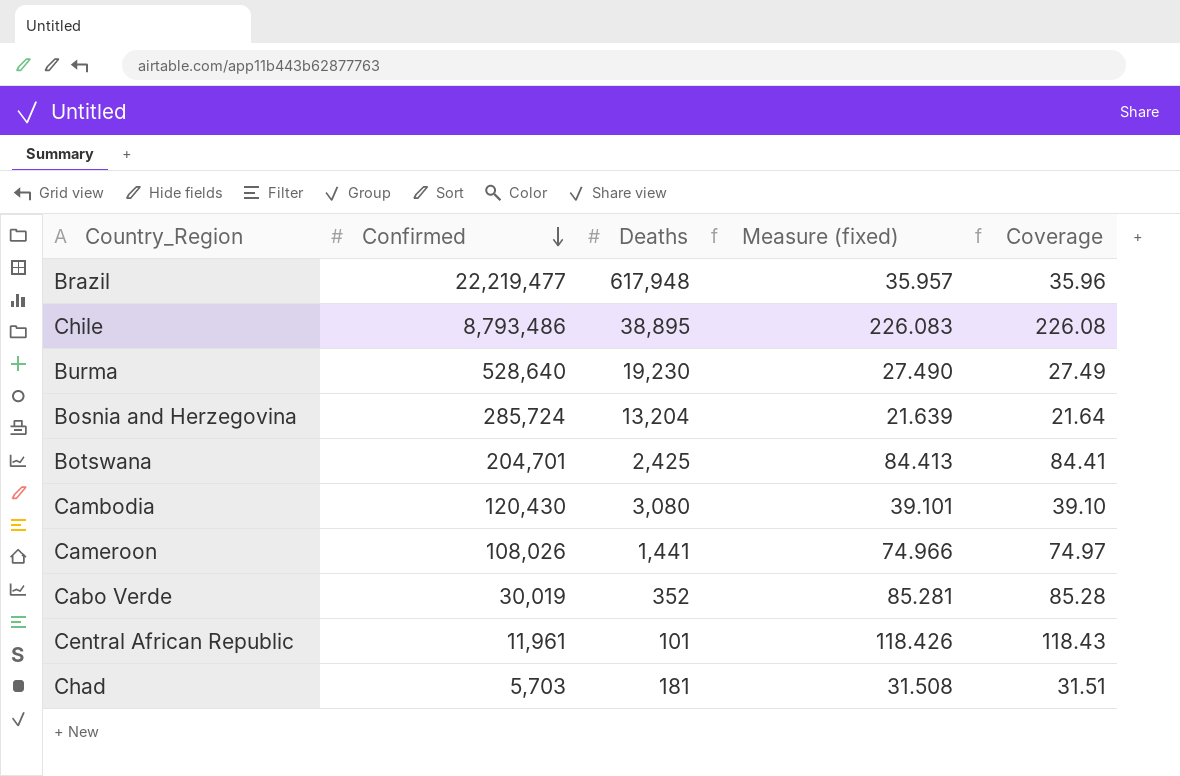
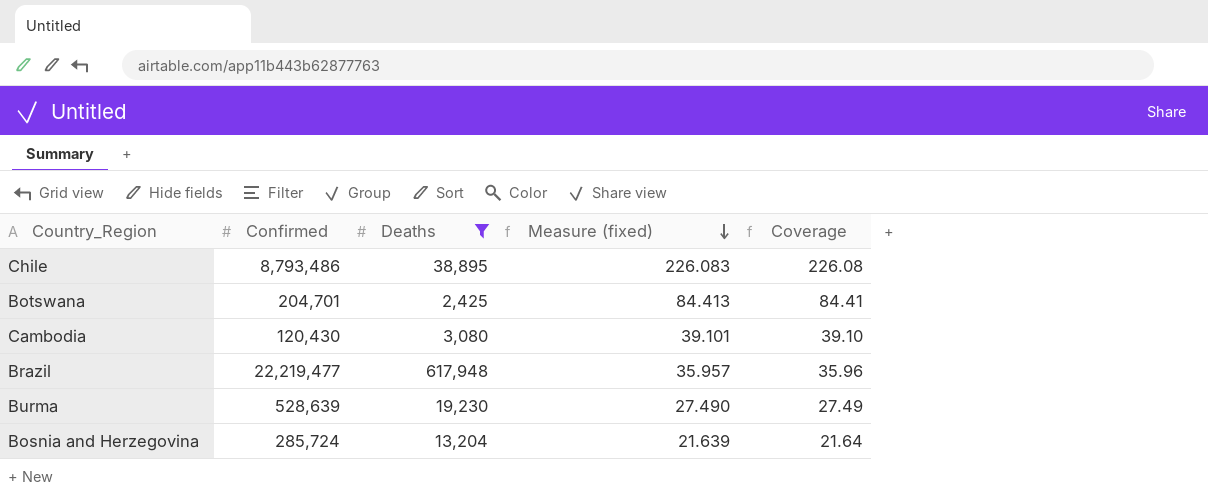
filter: none -> Deaths >= 2,425
row order: Confirmed descending -> Measure (fixed) descending
Burma | Confirmed: 528,640 -> 528,639

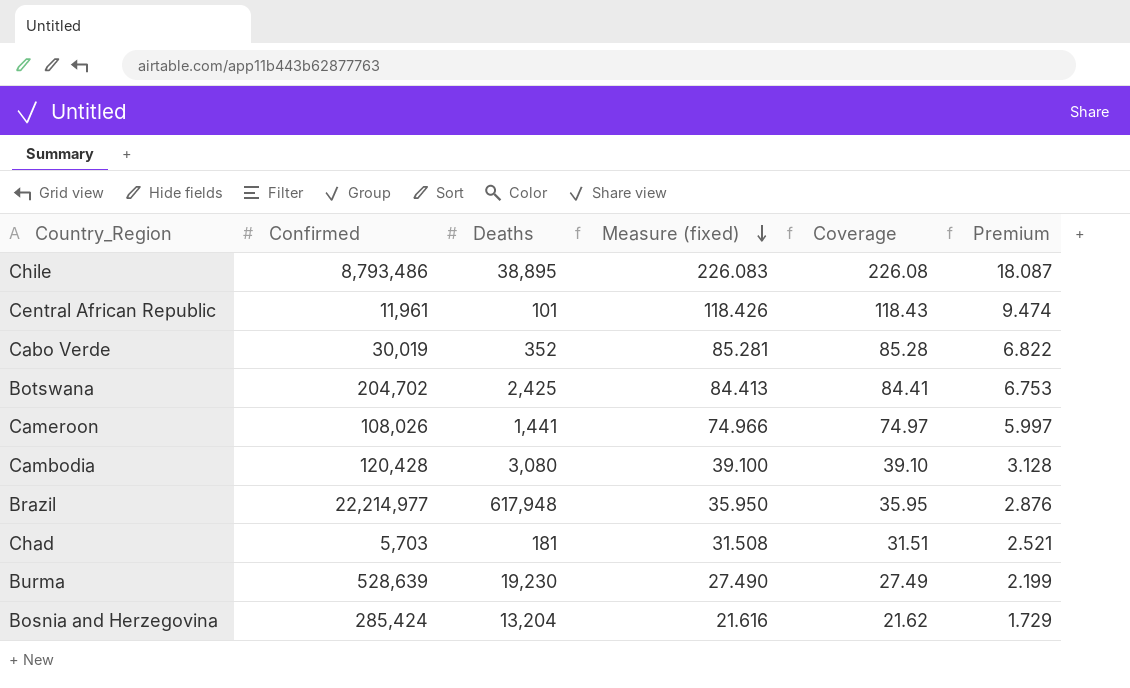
filter: Deaths >= 2,425 -> none
column Premium | formula: none -> [Measure (fixed)] * 0.08
Botswana | Confirmed: 204,701 -> 204,702
Cambodia | Confirmed: 120,430 -> 120,428
Cambodia | Measure (fixed): 39.101 -> 39.100
Brazil | Confirmed: 22,219,477 -> 22,214,977
Brazil | Measure (fixed): 35.957 -> 35.950
Brazil | Coverage: 35.96 -> 35.95
Bosnia and Herzegovina | Confirmed: 285,724 -> 285,424
Bosnia and Herzegovina | Measure (fixed): 21.639 -> 21.616
Bosnia and Herzegovina | Coverage: 21.64 -> 21.62

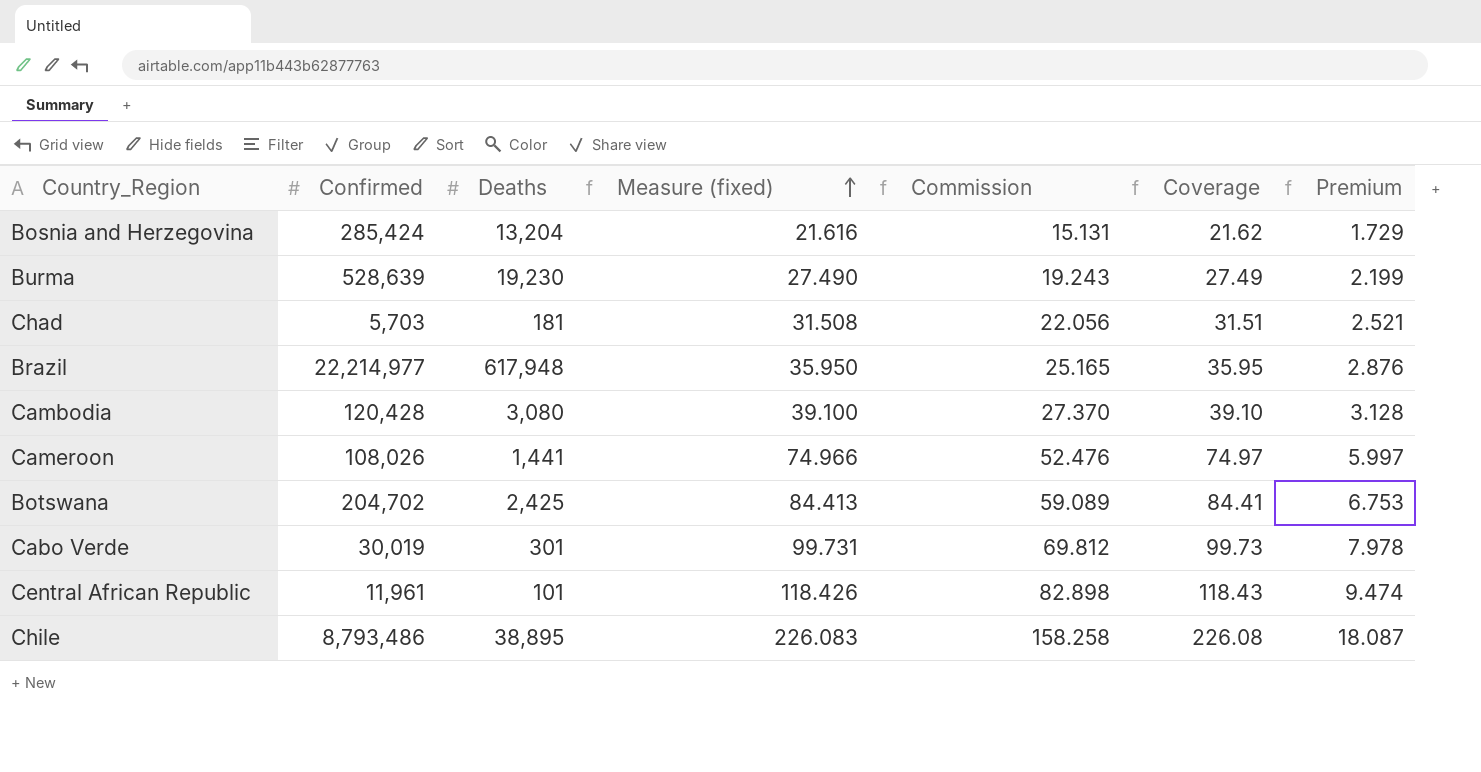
row order: Measure (fixed) descending -> Measure (fixed) ascending
column Commission | formula: none -> [Measure (fixed)] * 0.7
Cabo Verde | Deaths: 352 -> 301
Cabo Verde | Measure (fixed): 85.281 -> 99.731
Cabo Verde | Coverage: 85.28 -> 99.73
Cabo Verde | Premium: 6.822 -> 7.978

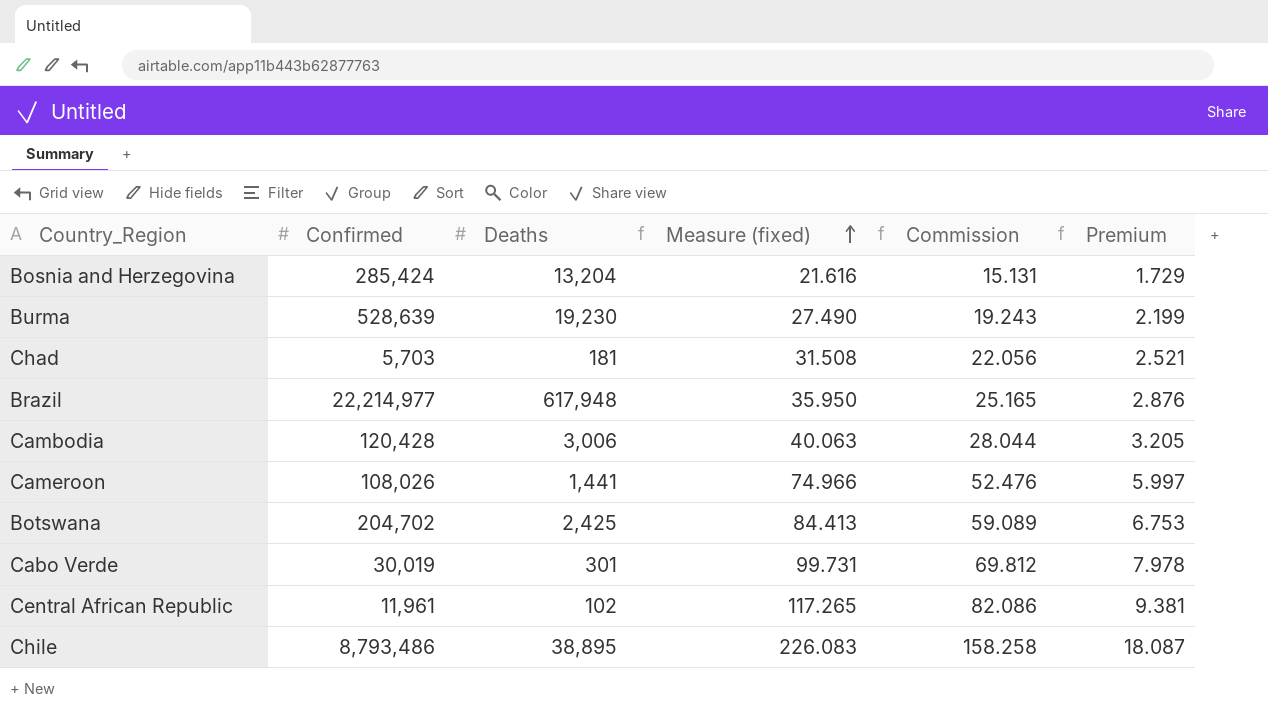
column Coverage | formula: [Confirmed] / [Deaths] -> none
Cambodia | Deaths: 3,080 -> 3,006
Cambodia | Measure (fixed): 39.100 -> 40.063
Cambodia | Commission: 27.370 -> 28.044
Cambodia | Premium: 3.128 -> 3.205
Central African Republic | Deaths: 101 -> 102
Central African Republic | Measure (fixed): 118.426 -> 117.265
Central African Republic | Commission: 82.898 -> 82.086
Central African Republic | Premium: 9.474 -> 9.381

